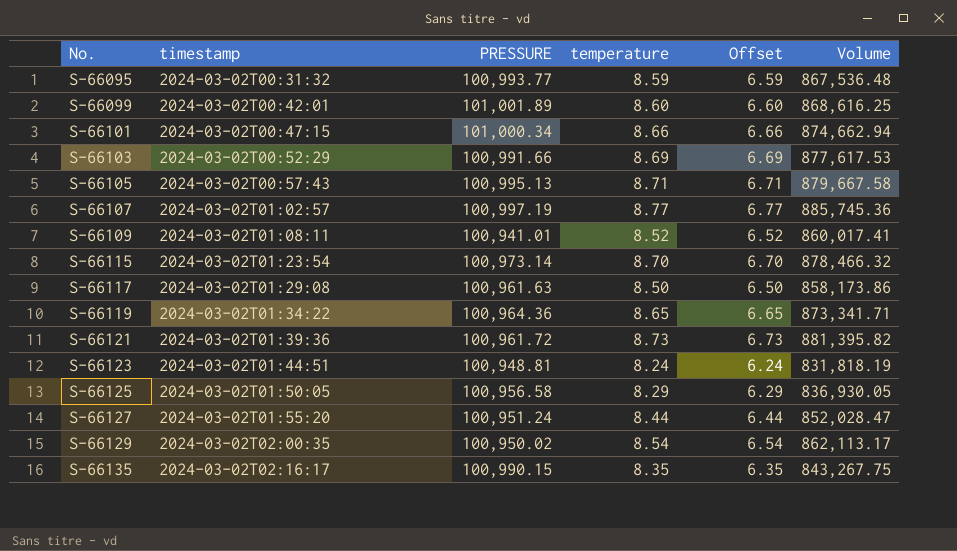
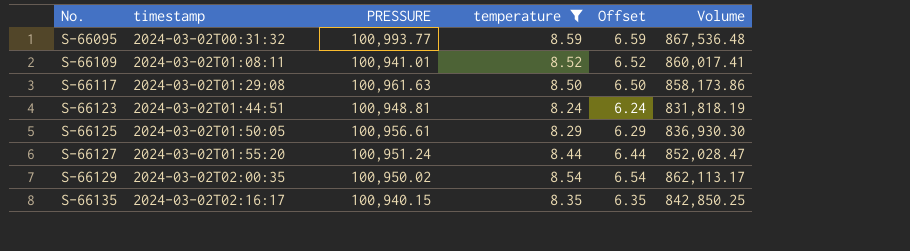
filter: none -> temperature <= 8.59
S-66125 | PRESSURE: 100,956.58 -> 100,956.61
S-66125 | Volume: 836,930.05 -> 836,930.30
S-66135 | PRESSURE: 100,990.15 -> 100,940.15
S-66135 | Volume: 843,267.75 -> 842,850.25

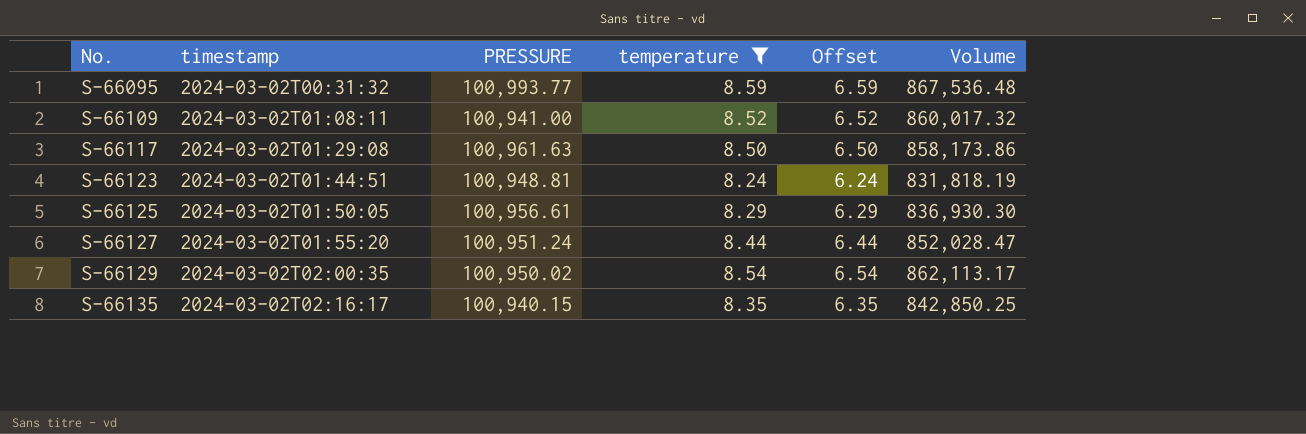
S-66109 | PRESSURE: 100,941.01 -> 100,941.00
S-66109 | Volume: 860,017.41 -> 860,017.32

